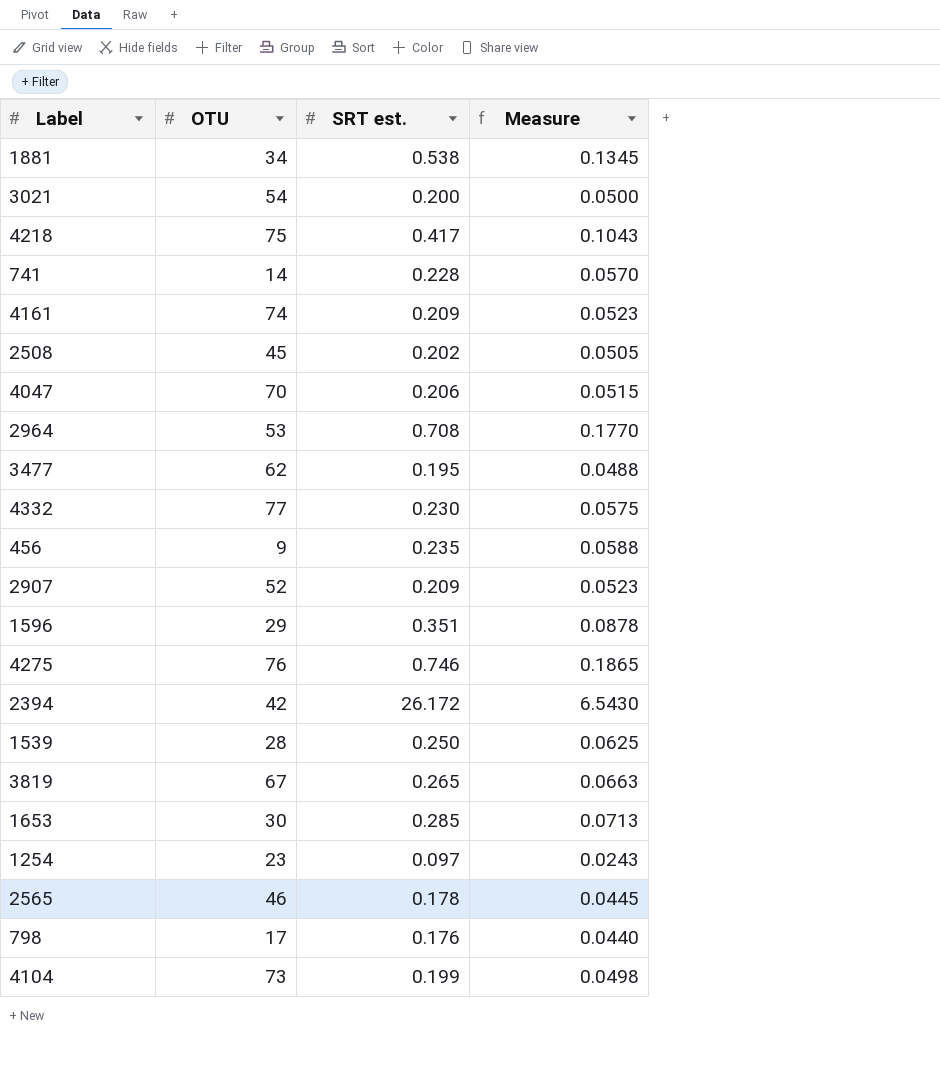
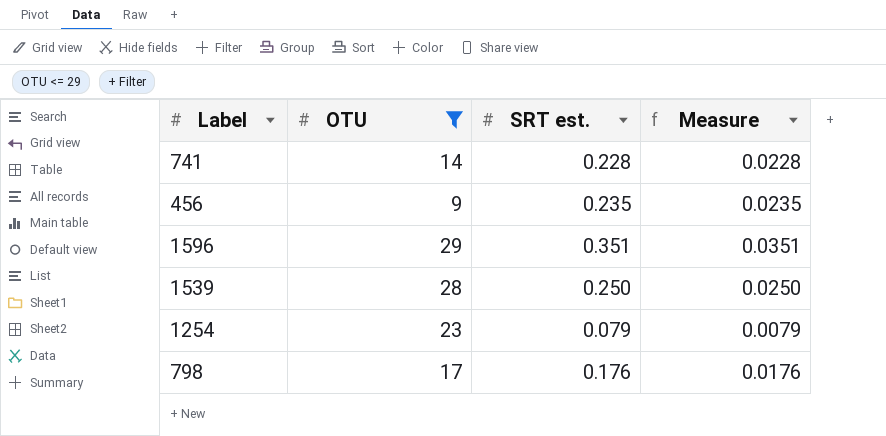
filter: none -> OTU <= 29
column Measure | formula: [SRT est.] * 0.25 -> [SRT est.] * 0.1
1254 | SRT est.: 0.097 -> 0.079

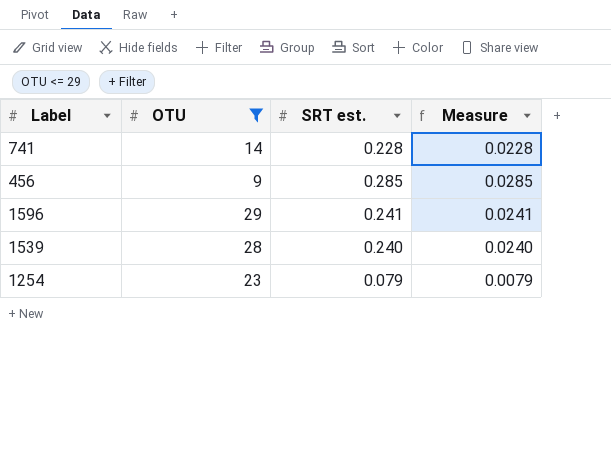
row 798: 17 | 0.176 | 0.0176 -> none
456 | SRT est.: 0.235 -> 0.285
456 | Measure: 0.0235 -> 0.0285
1596 | SRT est.: 0.351 -> 0.241
1596 | Measure: 0.0351 -> 0.0241
1539 | SRT est.: 0.250 -> 0.240
1539 | Measure: 0.0250 -> 0.0240

